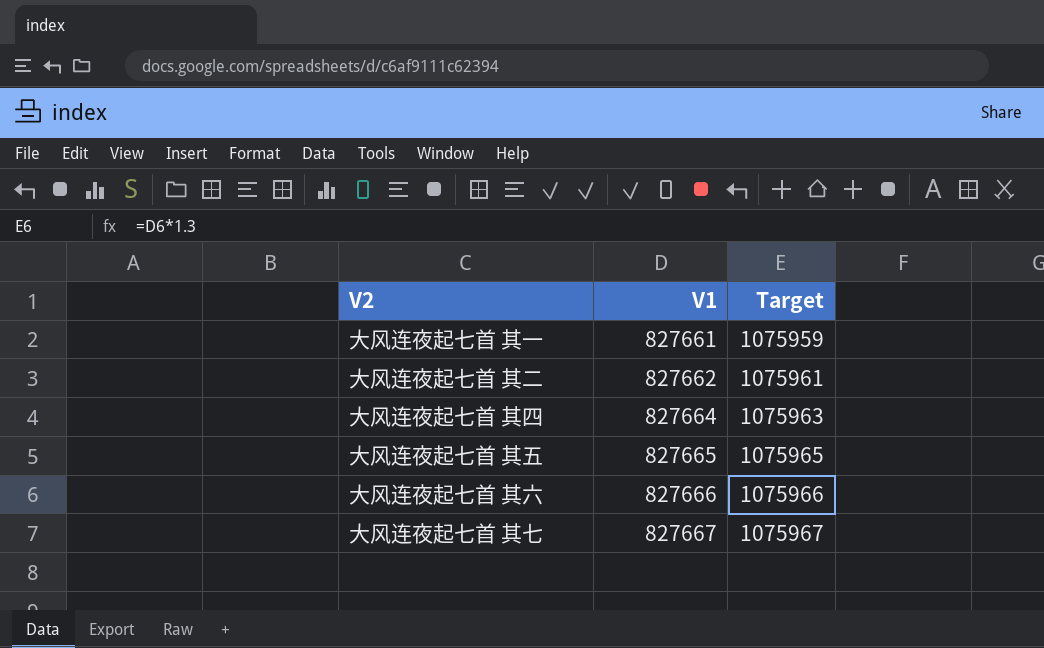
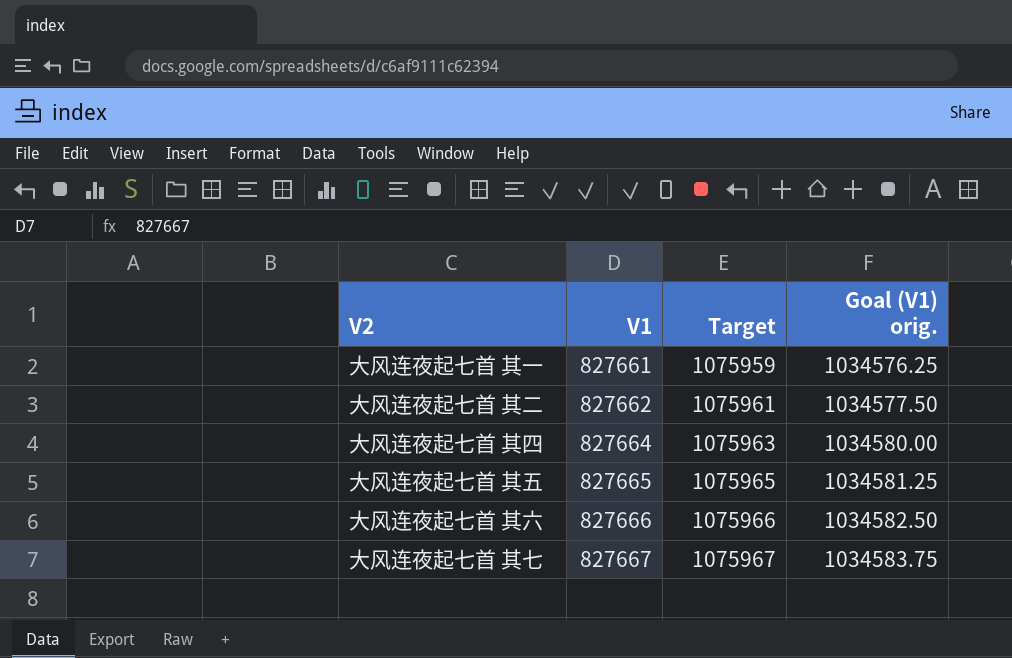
column Goal (V1) orig. | formula: none -> [V1] * 1.25

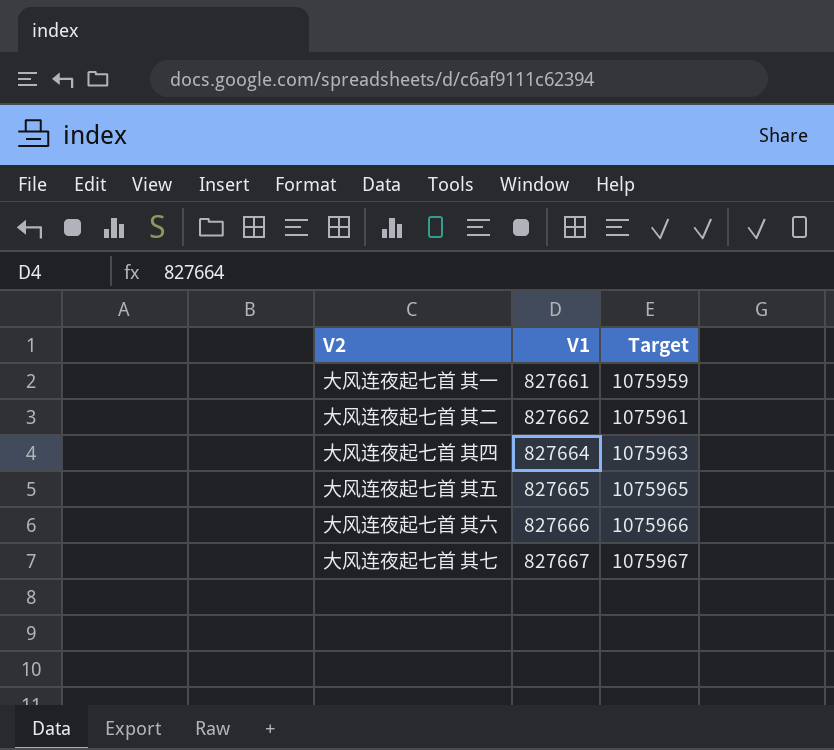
column Goal (V1) orig. | formula: [V1] * 1.25 -> none

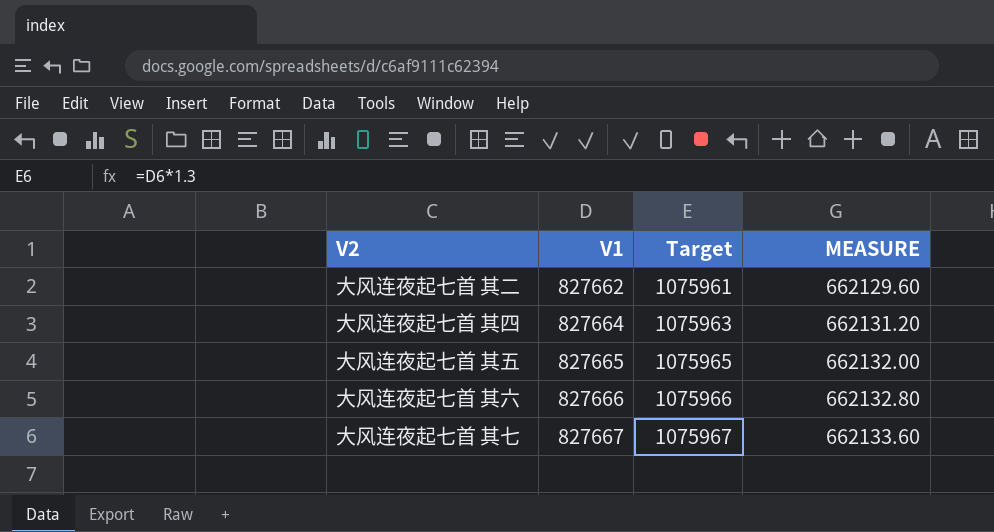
column MEASURE | formula: none -> [V1] * 0.8
row 大风连夜起七首 其一: 827661 | 1075959 -> none

